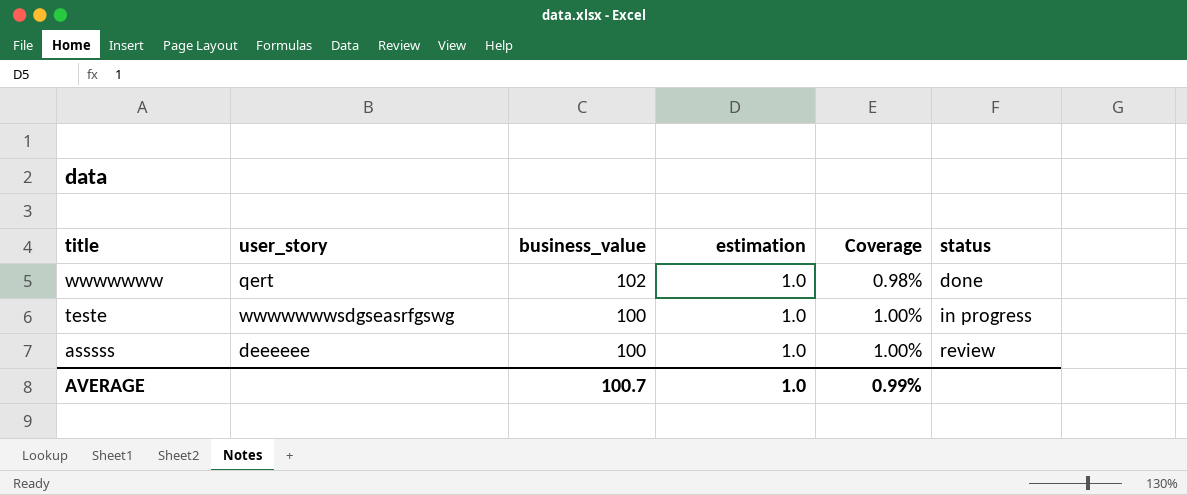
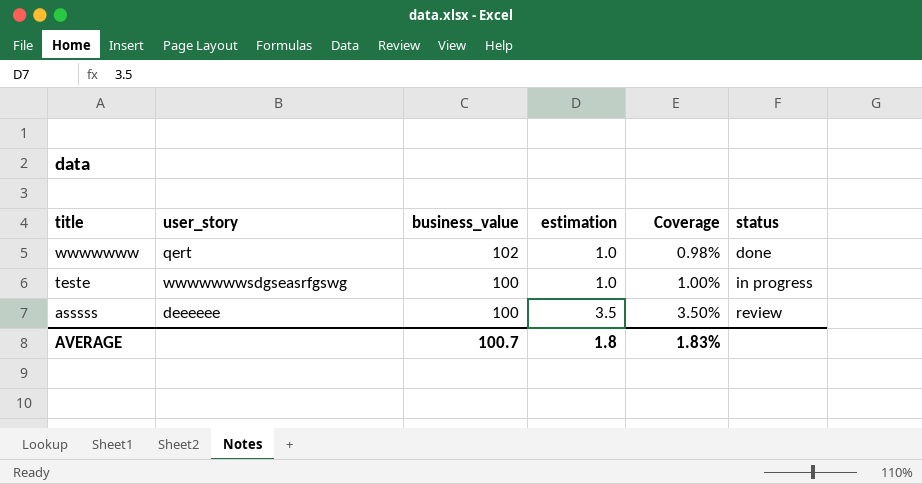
asssss | estimation: 1.0 -> 3.5
asssss | Coverage: 1.00% -> 3.50%
AVERAGE | estimation: 1.0 -> 1.8
AVERAGE | Coverage: 0.99% -> 1.83%

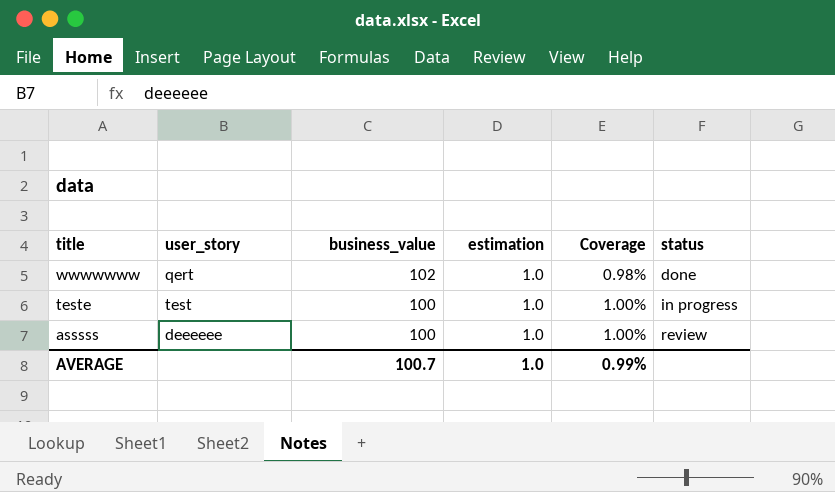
teste | user_story: wwwwwwwsdgseasrfgswg -> test
asssss | estimation: 3.5 -> 1.0
asssss | Coverage: 3.50% -> 1.00%
AVERAGE | estimation: 1.8 -> 1.0
AVERAGE | Coverage: 1.83% -> 0.99%

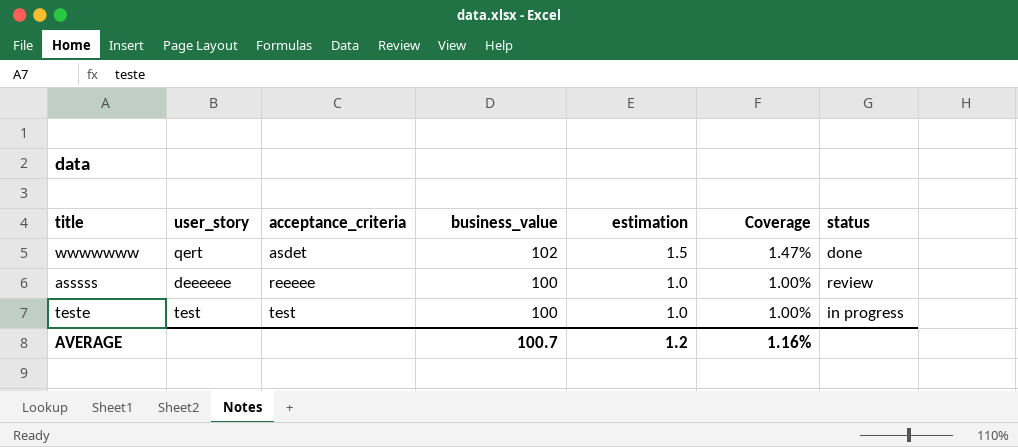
row order: title descending -> acceptance_criteria ascending
column acceptance_criteria | position: none -> 3
wwwwwww | estimation: 1.0 -> 1.5
wwwwwww | Coverage: 0.98% -> 1.47%
AVERAGE | estimation: 1.0 -> 1.2
AVERAGE | Coverage: 0.99% -> 1.16%

